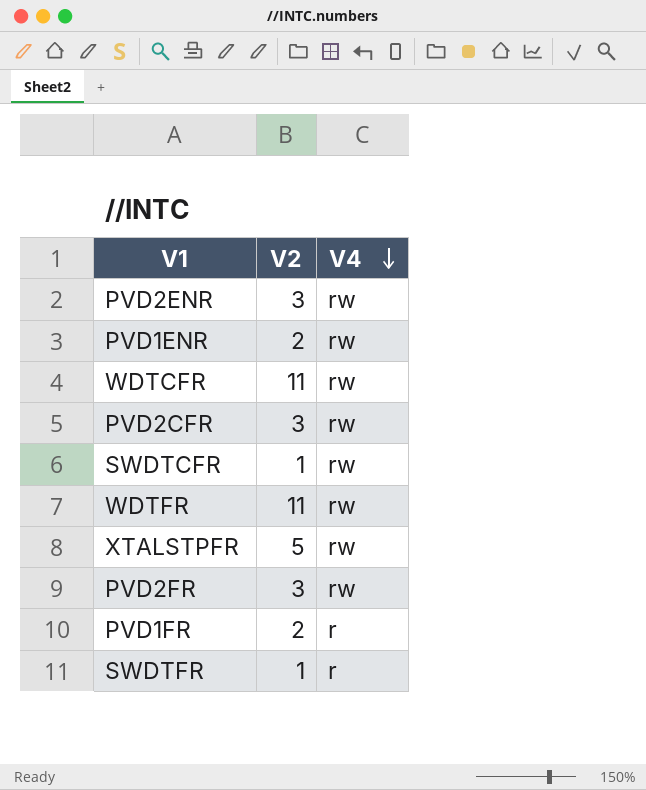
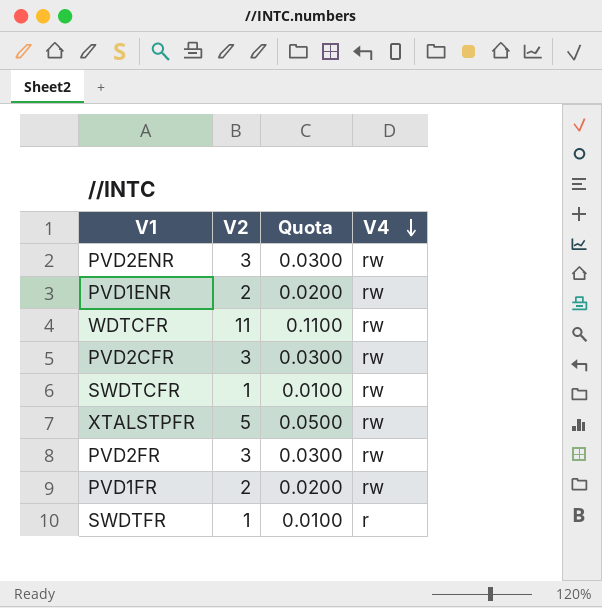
column Quota | formula: none -> [V2] * 0.01
row WDTFR: 11 | rw -> none
PVD1FR | V4: r -> rw

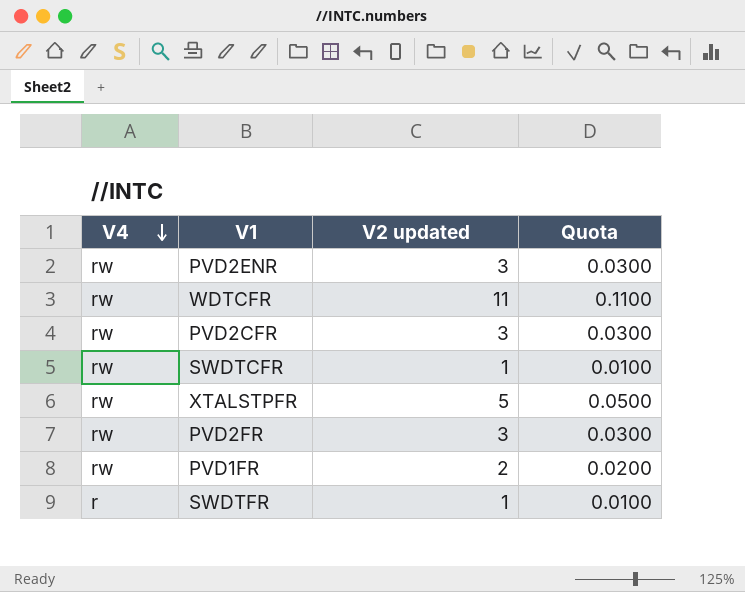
column V4 | position: 4 -> 1
column name: V2 -> V2 updated
row PVD1ENR: 2 | 0.0200 | rw -> none

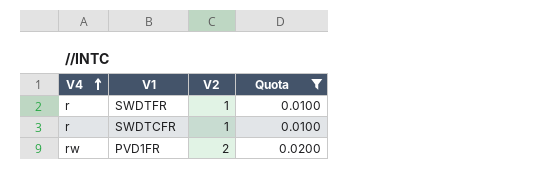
filter: none -> Quota <= 0.0200
row order: V4 descending -> V4 ascending
column name: V2 updated -> V2
SWDTCFR | V4: rw -> r

